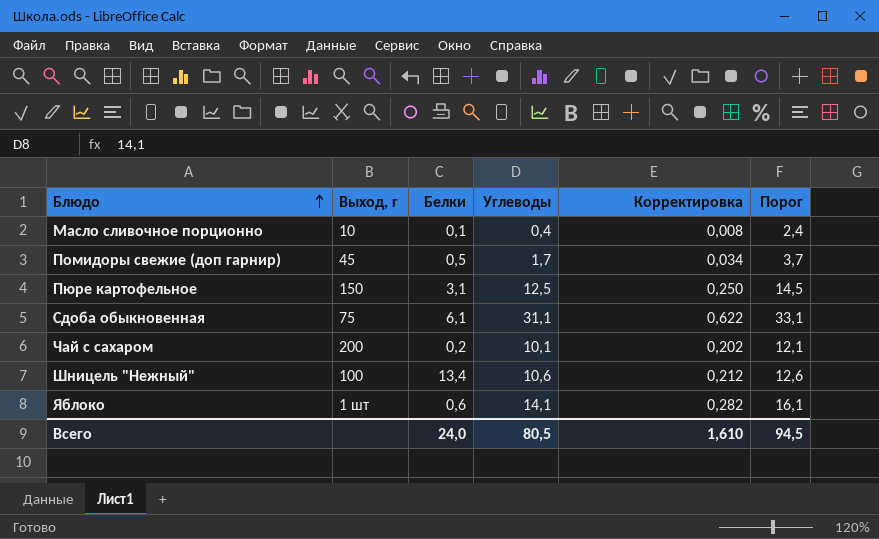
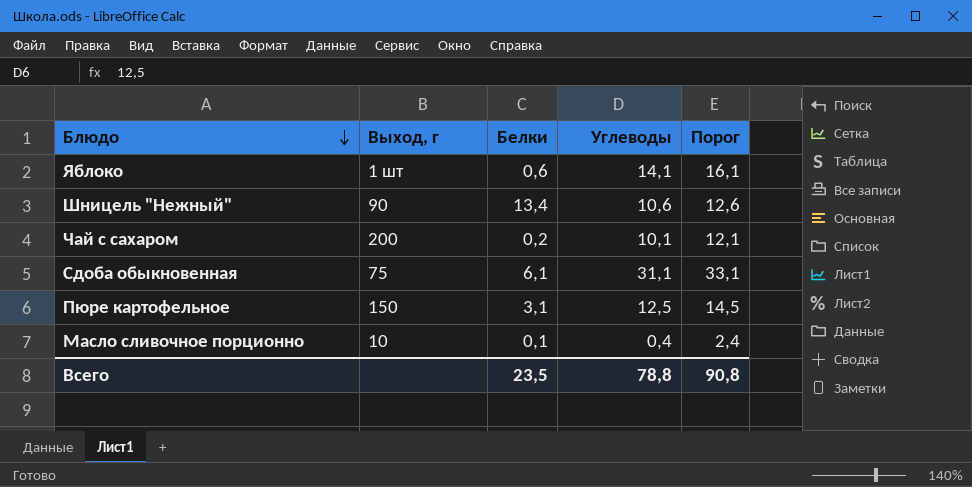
row order: Блюдо ascending -> Блюдо descending
column Корректировка | formula: [Углеводы] * 0,02 -> none
row Помидоры свежие (доп гарнир): 45 | 0,5 | 1,7 | 0,034 | 3,7 -> none
Шницель "Нежный" | Выход, г: 100 -> 90
Всего | Белки: 24,0 -> 23,5
Всего | Углеводы: 80,5 -> 78,8
Всего | Порог: 94,5 -> 90,8

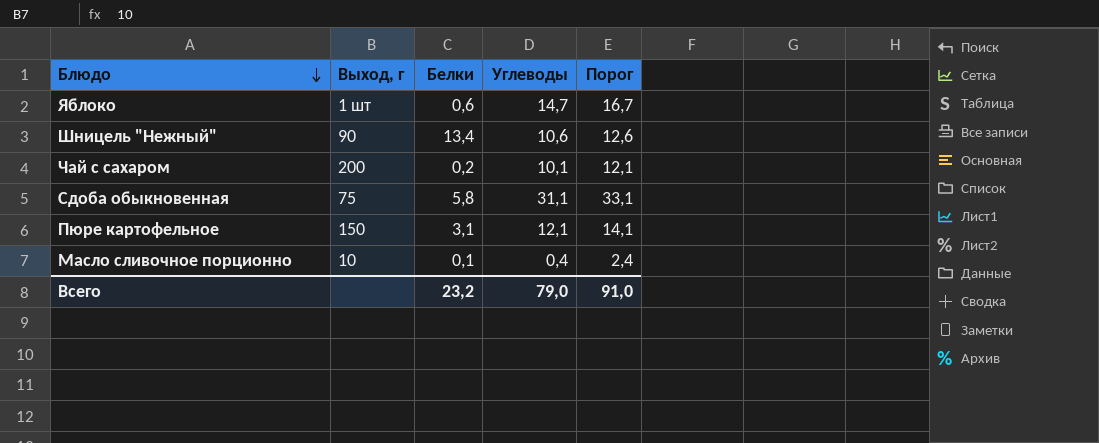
Яблоко | Углеводы: 14,1 -> 14,7
Яблоко | Порог: 16,1 -> 16,7
Сдоба обыкновенная | Белки: 6,1 -> 5,8
Пюре картофельное | Углеводы: 12,5 -> 12,1
Пюре картофельное | Порог: 14,5 -> 14,1
Всего | Белки: 23,5 -> 23,2
Всего | Углеводы: 78,8 -> 79,0
Всего | Порог: 90,8 -> 91,0

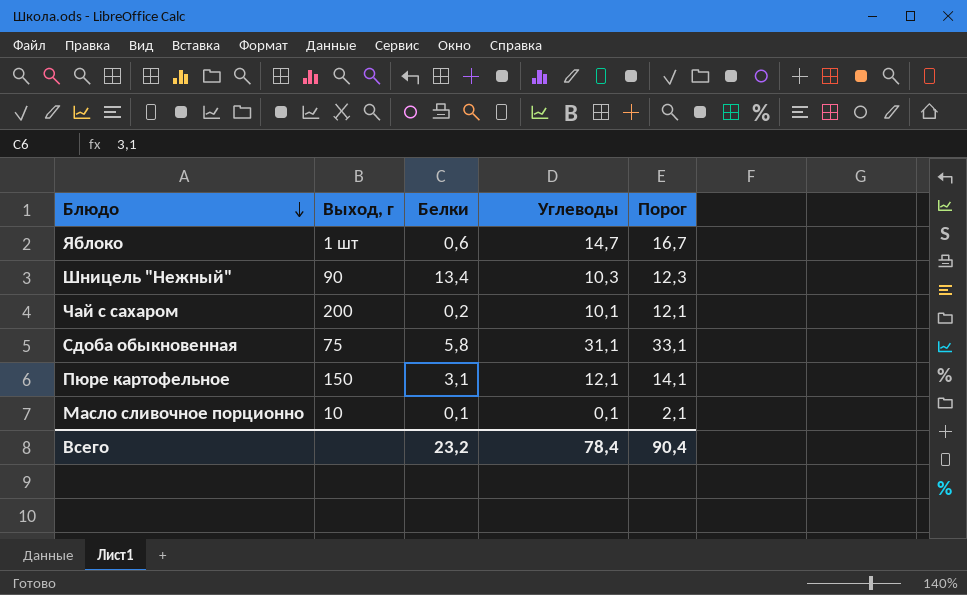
Шницель "Нежный" | Углеводы: 10,6 -> 10,3
Шницель "Нежный" | Порог: 12,6 -> 12,3
Масло сливочное порционно | Углеводы: 0,4 -> 0,1
Масло сливочное порционно | Порог: 2,4 -> 2,1
Всего | Углеводы: 79,0 -> 78,4
Всего | Порог: 91,0 -> 90,4

